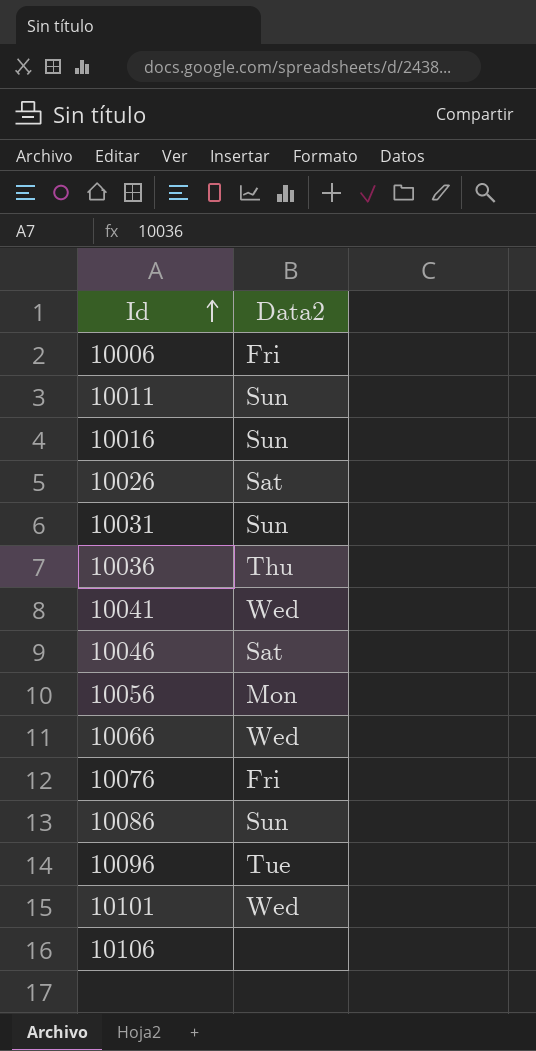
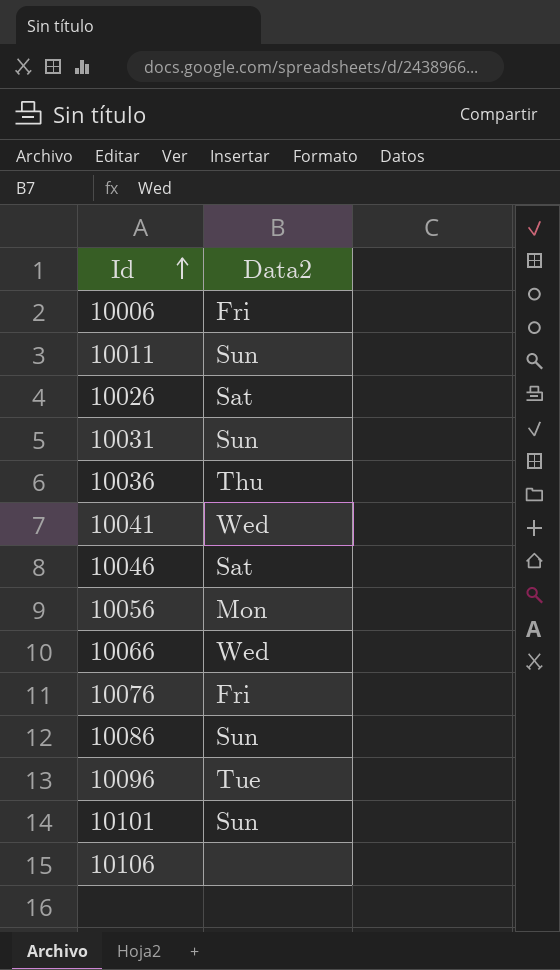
row 10016: Sun -> none
10101 | Data2: Wed -> Sun

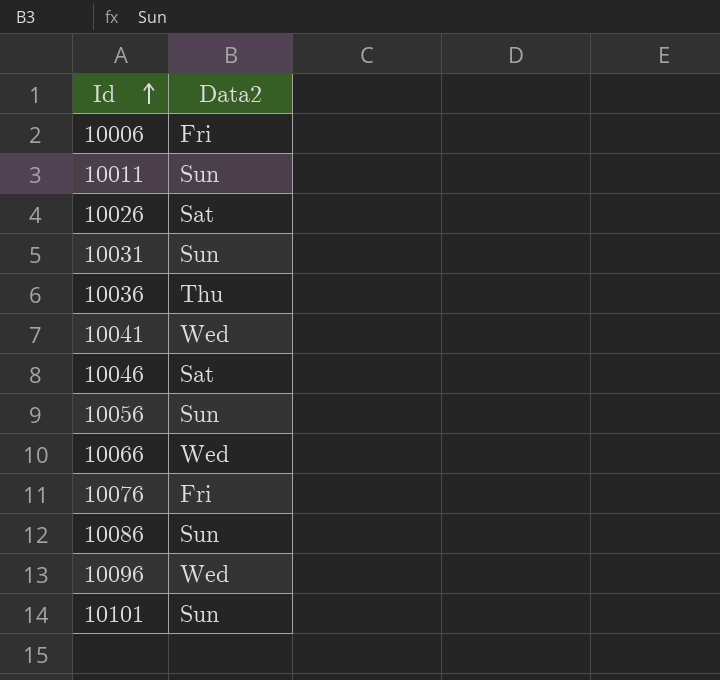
row 10106: none -> none
10056 | Data2: Mon -> Sun
10096 | Data2: Tue -> Wed

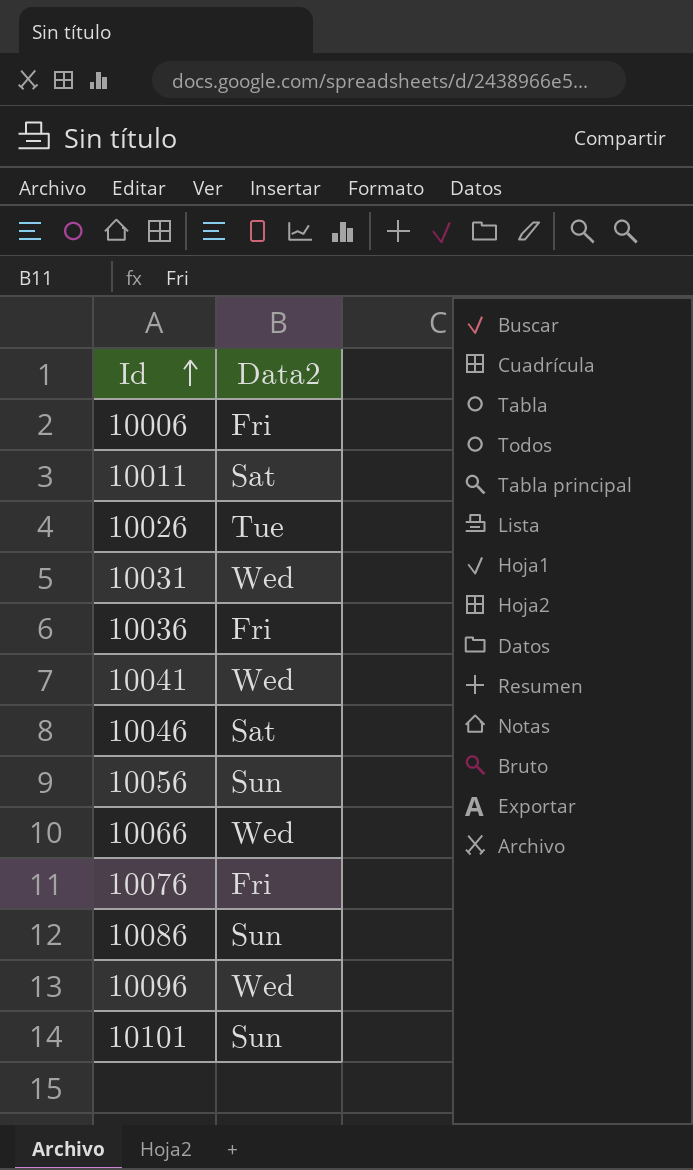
10011 | Data2: Sun -> Sat
10026 | Data2: Sat -> Tue
10031 | Data2: Sun -> Wed
10036 | Data2: Thu -> Fri

